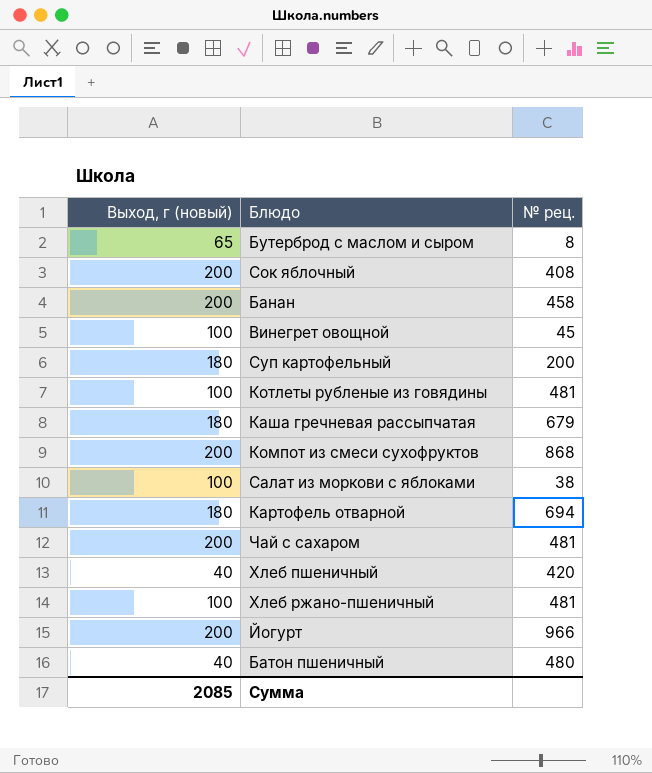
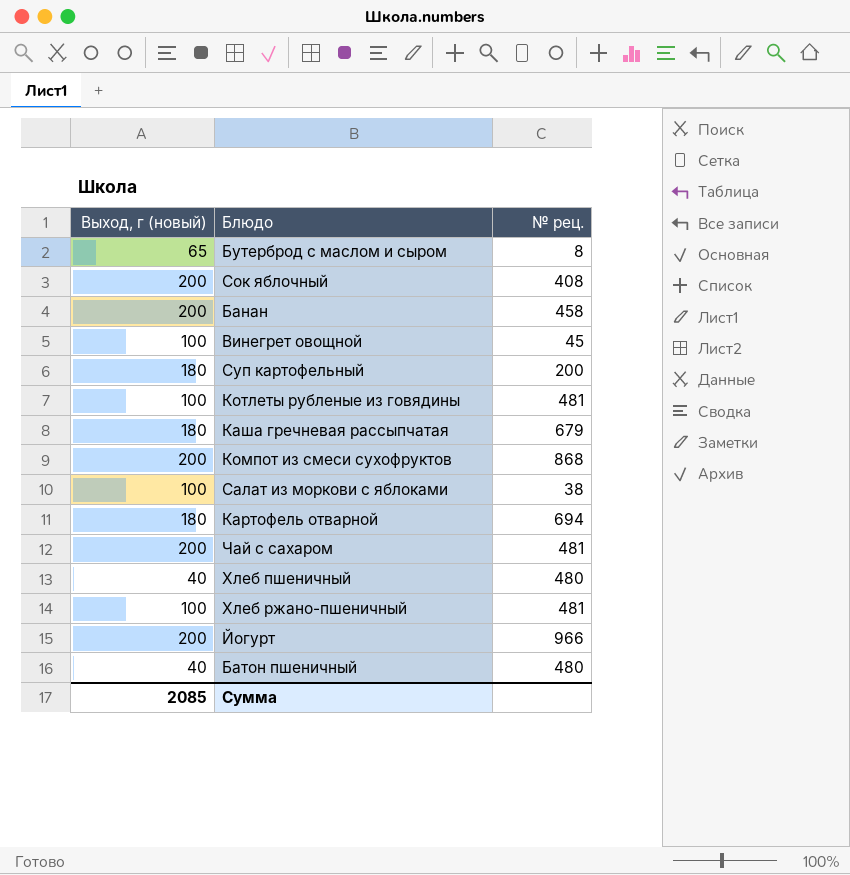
Хлеб пшеничный | № рец.: 420 -> 480

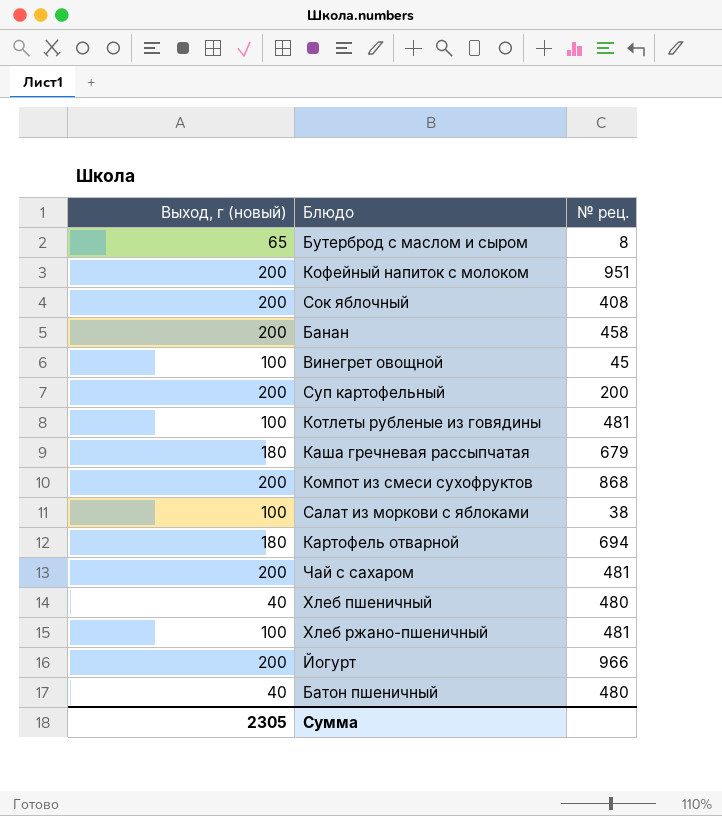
row Кофейный напиток с молоком: none -> 200 | 951
Суп картофельный | Выход, г (новый): 180 -> 200
Сумма | Выход, г (новый): 2085 -> 2305

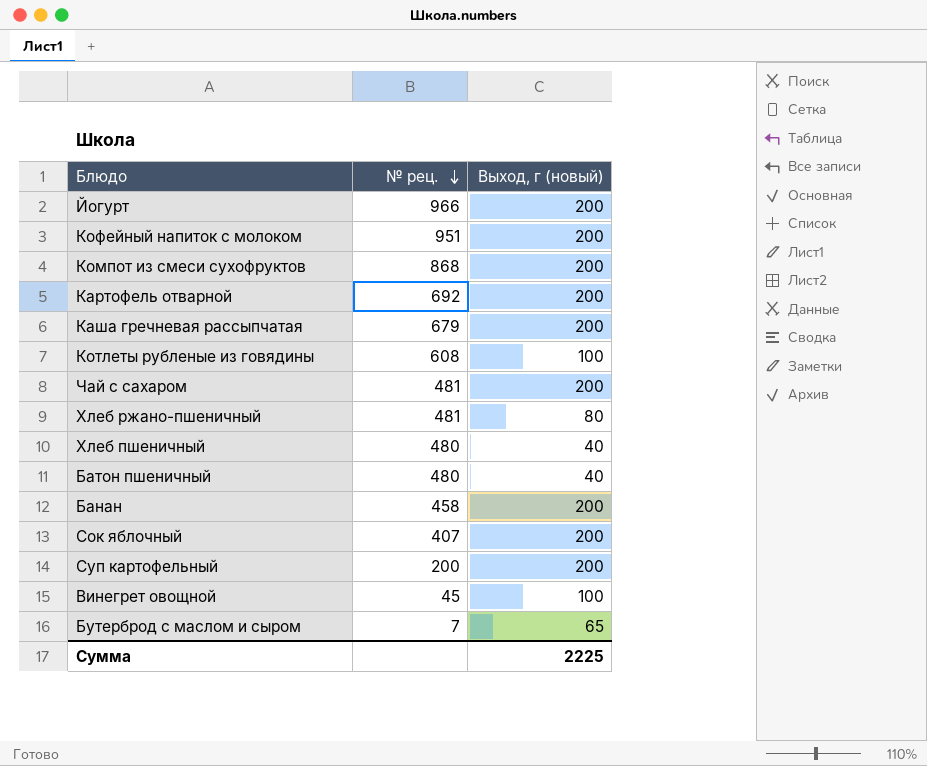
row order: none -> № рец. descending
column Выход, г (новый) | position: 1 -> 3
row Салат из моркови с яблоками: 100 | 38 -> none
Картофель отварной | № рец.: 694 -> 692
Картофель отварной | Выход, г (новый): 180 -> 200
Каша гречневая рассыпчатая | Выход, г (новый): 180 -> 200
Котлеты рубленые из говядины | № рец.: 481 -> 608
Хлеб ржано-пшеничный | Выход, г (новый): 100 -> 80
Сок яблочный | № рец.: 408 -> 407
Бутерброд с маслом и сыром | № рец.: 8 -> 7
Сумма | Выход, г (новый): 2305 -> 2225

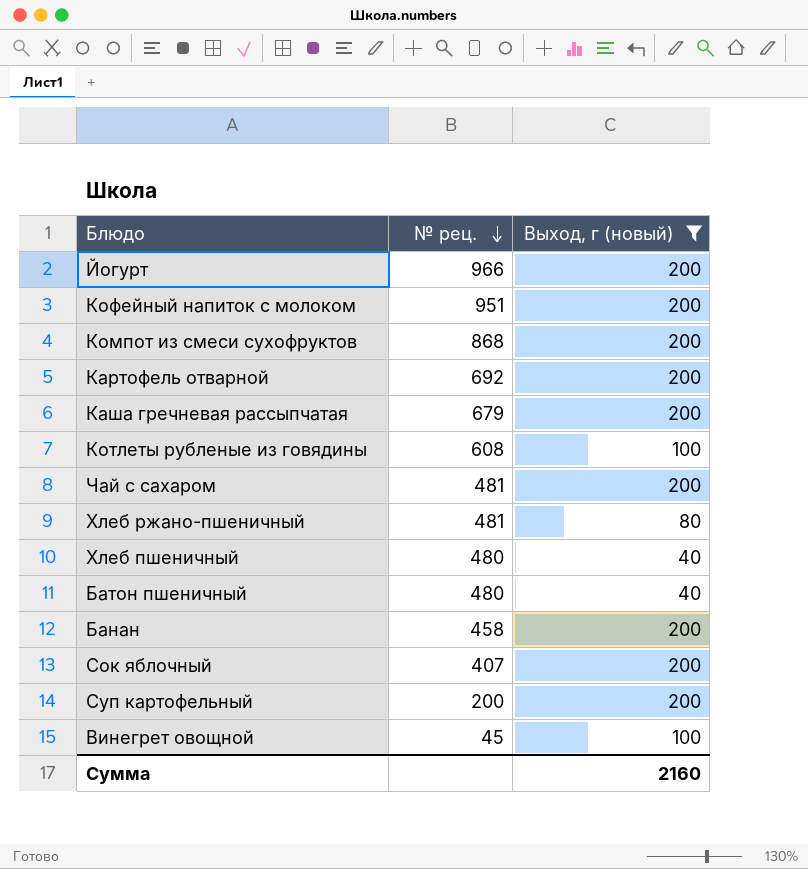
filter: none -> Выход, г (новый) != 65
Сумма | Выход, г (новый): 2225 -> 2160

